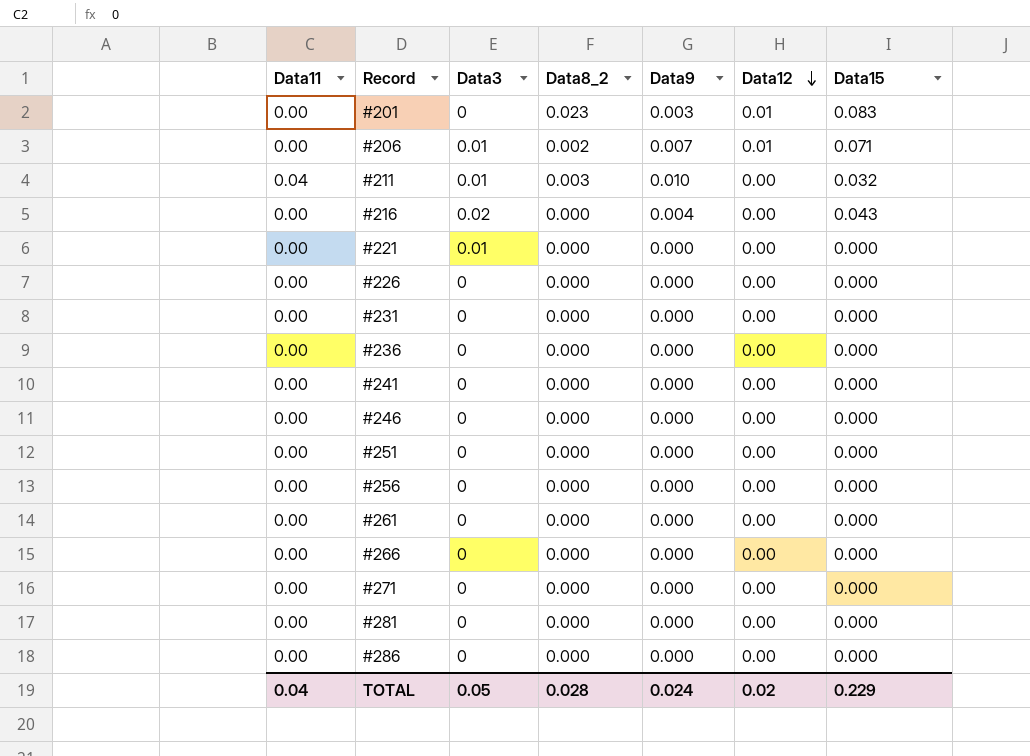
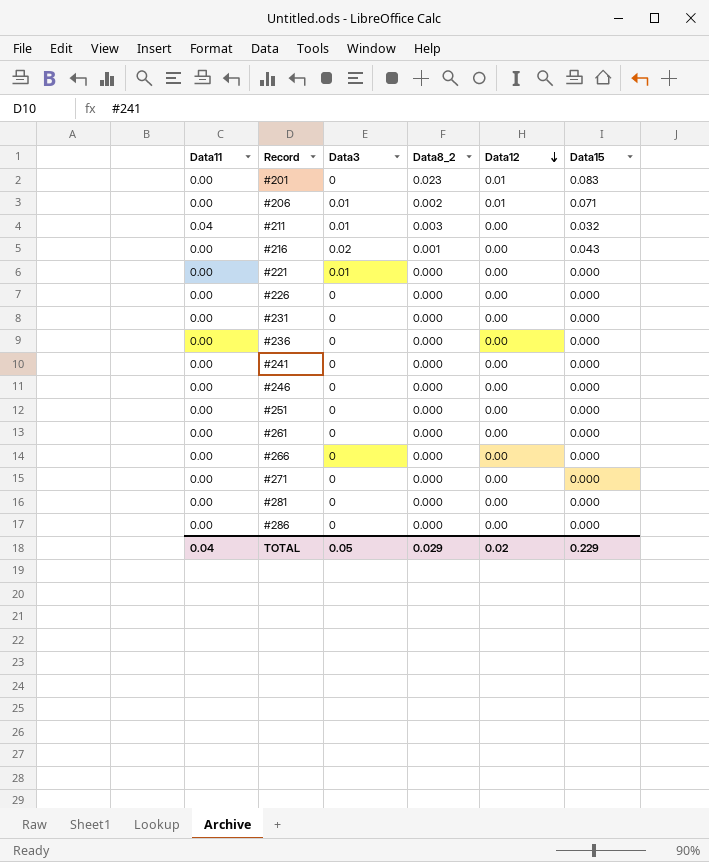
column Data9 | position: 5 -> none
row #256: 0.00 | 0 | 0.000 | 0.000 | 0.00 | 0.000 -> none
#216 | Data8_2: 0.000 -> 0.001
TOTAL | Data8_2: 0.028 -> 0.029

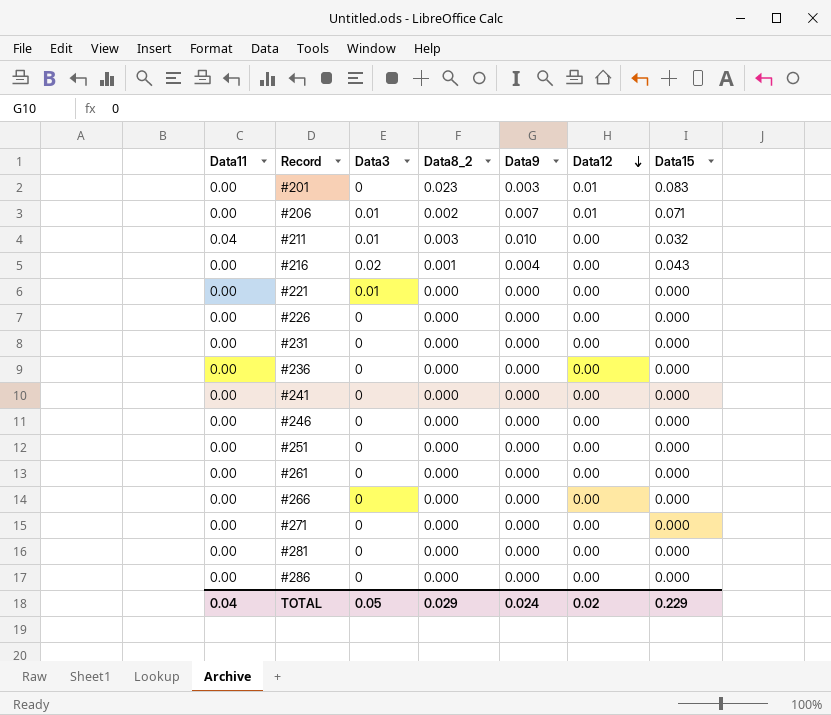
column Data9 | position: none -> 5

